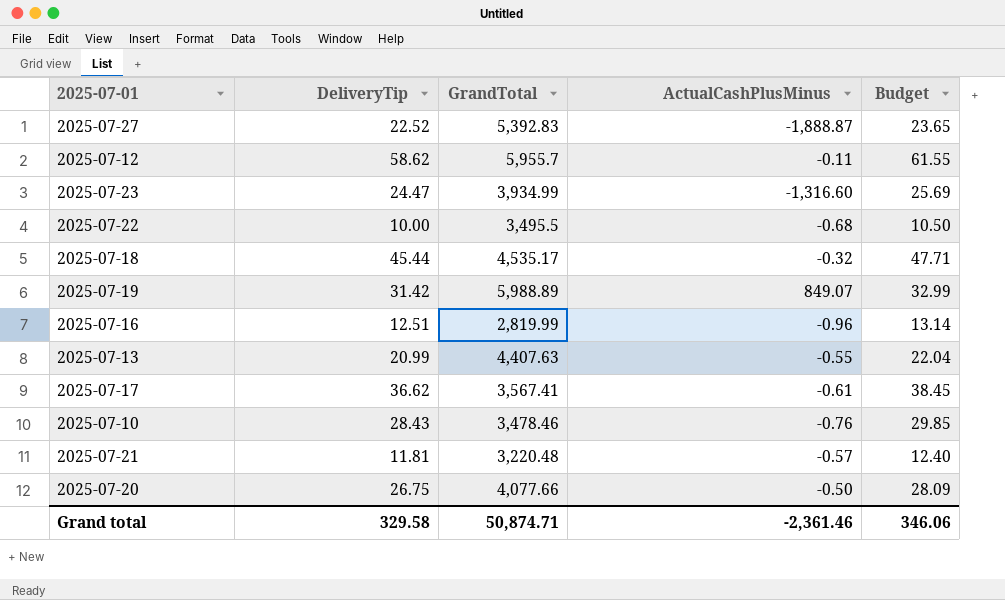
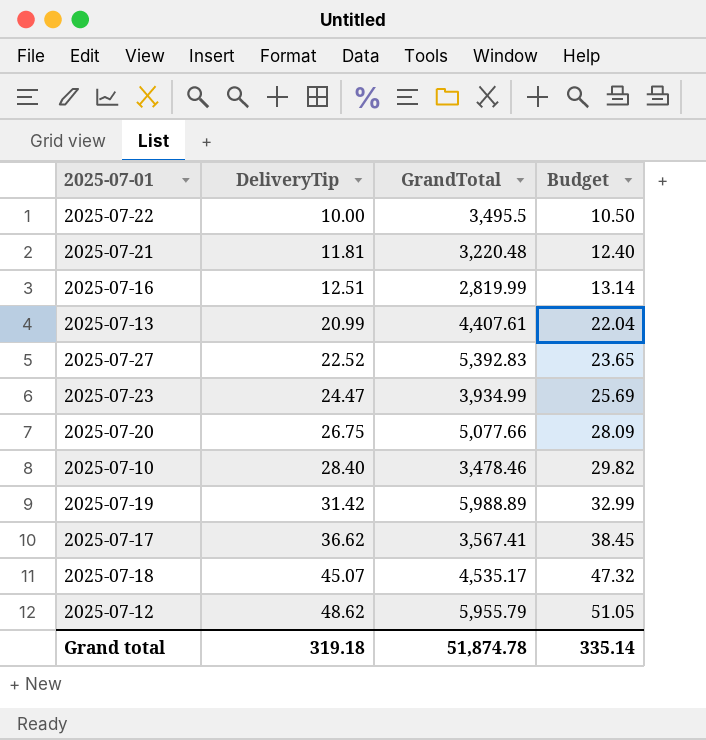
row order: none -> DeliveryTip ascending
column ActualCashPlusMinus | position: 4 -> none
2025-07-13 | GrandTotal: 4,407.63 -> 4,407.61
2025-07-20 | GrandTotal: 4,077.66 -> 5,077.66
2025-07-10 | DeliveryTip: 28.43 -> 28.40
2025-07-10 | Budget: 29.85 -> 29.82
2025-07-18 | DeliveryTip: 45.44 -> 45.07
2025-07-18 | Budget: 47.71 -> 47.32
2025-07-12 | DeliveryTip: 58.62 -> 48.62
2025-07-12 | GrandTotal: 5,955.7 -> 5,955.79
2025-07-12 | Budget: 61.55 -> 51.05
Grand total | DeliveryTip: 329.58 -> 319.18
Grand total | GrandTotal: 50,874.71 -> 51,874.78
Grand total | Budget: 346.06 -> 335.14

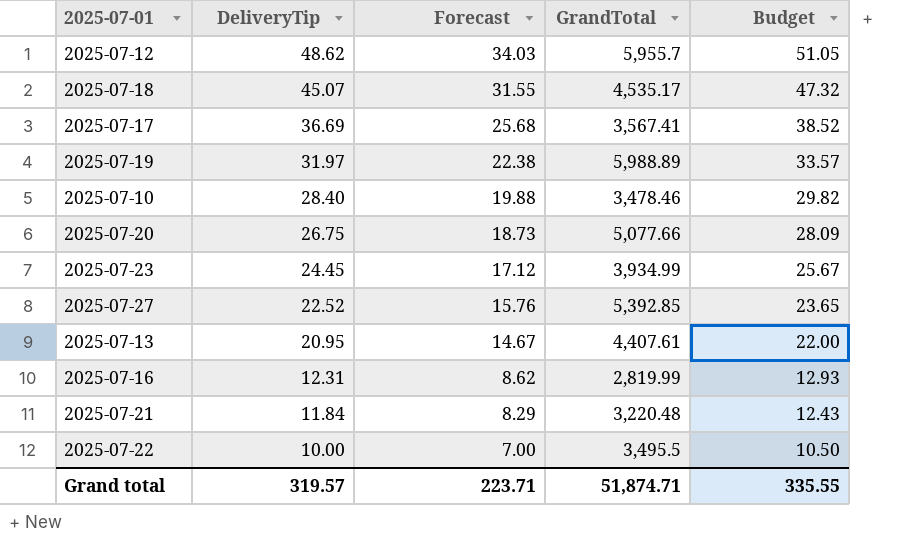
row order: DeliveryTip ascending -> DeliveryTip descending
column Forecast | formula: none -> [DeliveryTip] * 0.7
2025-07-12 | GrandTotal: 5,955.79 -> 5,955.7
2025-07-17 | DeliveryTip: 36.62 -> 36.69
2025-07-17 | Budget: 38.45 -> 38.52
2025-07-19 | DeliveryTip: 31.42 -> 31.97
2025-07-19 | Budget: 32.99 -> 33.57
2025-07-23 | DeliveryTip: 24.47 -> 24.45
2025-07-23 | Budget: 25.69 -> 25.67
2025-07-27 | GrandTotal: 5,392.83 -> 5,392.85
2025-07-13 | DeliveryTip: 20.99 -> 20.95
2025-07-13 | Budget: 22.04 -> 22.00
2025-07-16 | DeliveryTip: 12.51 -> 12.31
2025-07-16 | Budget: 13.14 -> 12.93
2025-07-21 | DeliveryTip: 11.81 -> 11.84
2025-07-21 | Budget: 12.40 -> 12.43
Grand total | DeliveryTip: 319.18 -> 319.57
Grand total | GrandTotal: 51,874.78 -> 51,874.71
Grand total | Budget: 335.14 -> 335.55

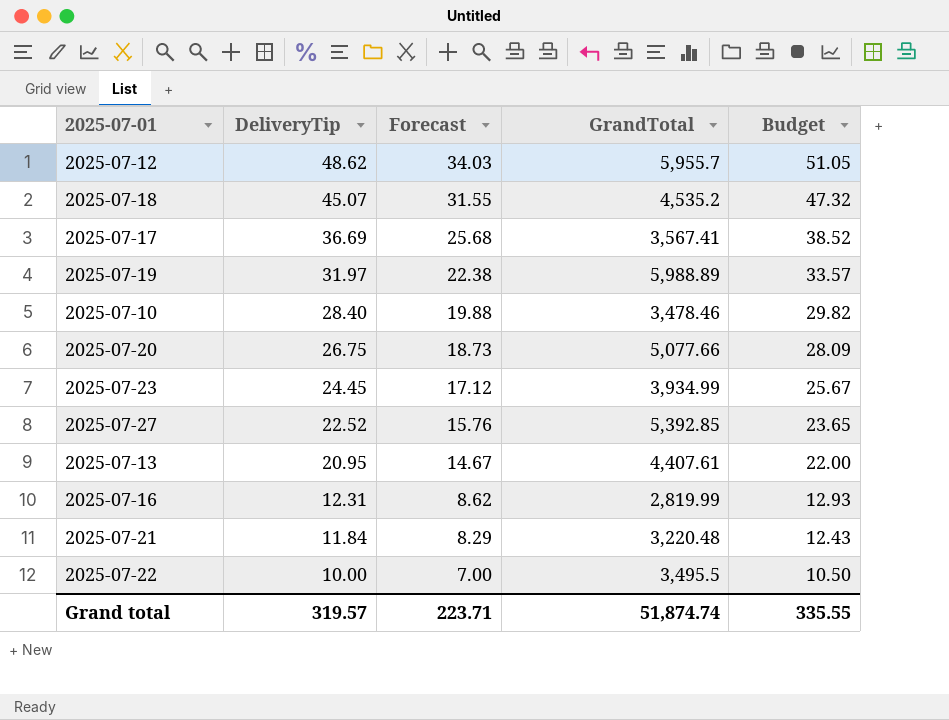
2025-07-18 | GrandTotal: 4,535.17 -> 4,535.2
Grand total | GrandTotal: 51,874.71 -> 51,874.74

